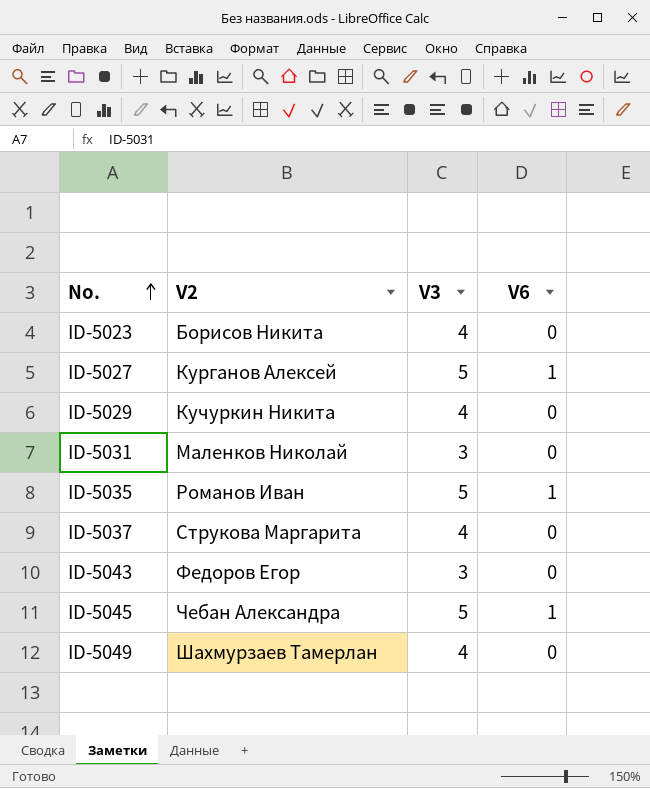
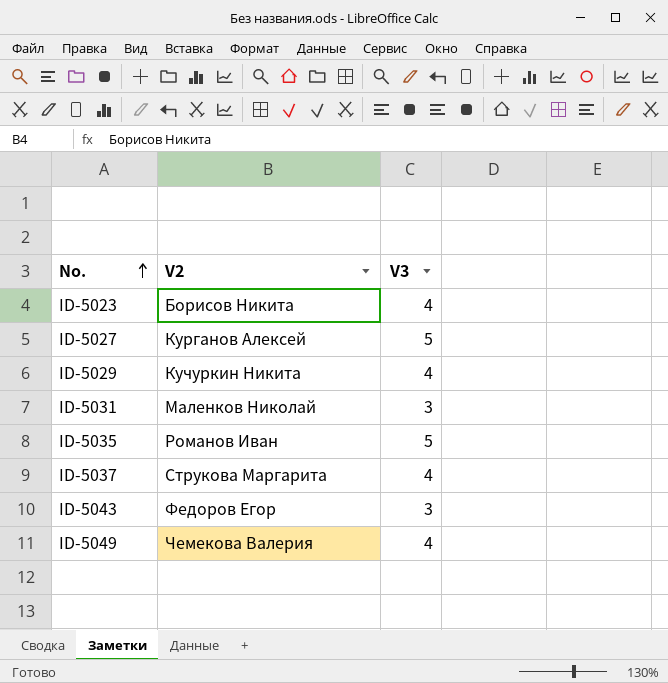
column V6 | position: 4 -> none
row ID-5045: Чебан Александра | 5 | 1 -> none
ID-5049 | V2: Шахмурзаев Тамерлан -> Чемекова Валерия

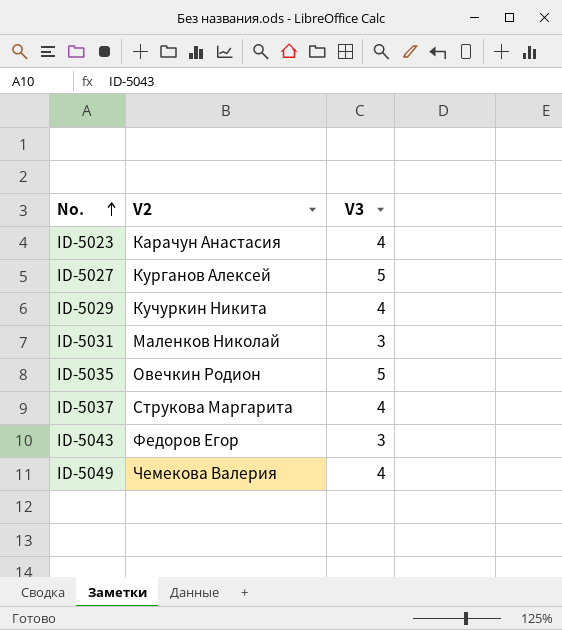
ID-5023 | V2: Борисов Никита -> Карачун Анастасия
ID-5035 | V2: Романов Иван -> Овечкин Родион

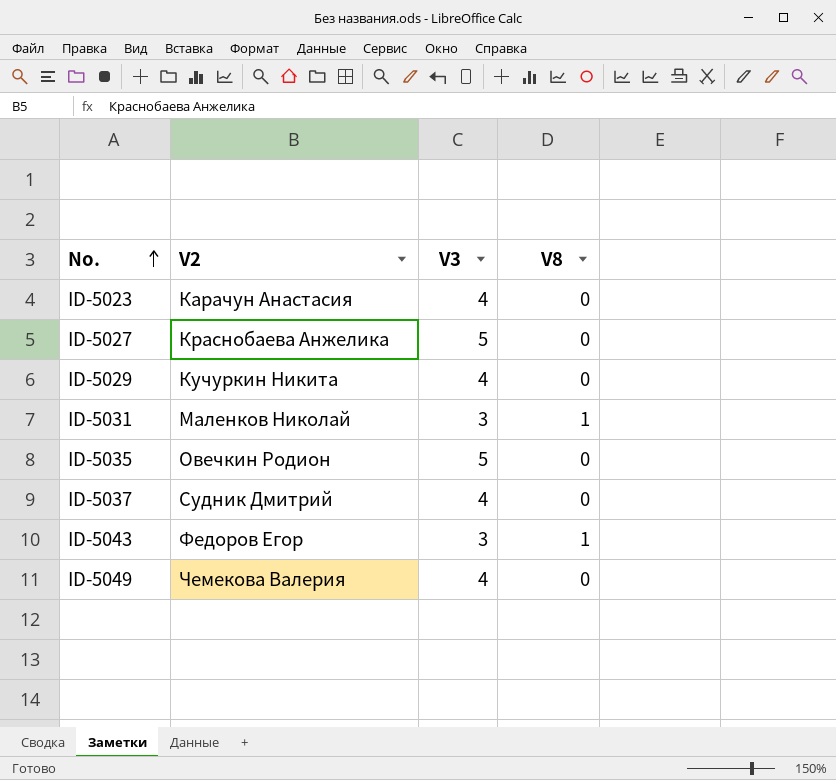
column V8 | position: none -> 4
ID-5027 | V2: Курганов Алексей -> Краснобаева Анжелика
ID-5037 | V2: Струкова Маргарита -> Судник Дмитрий

